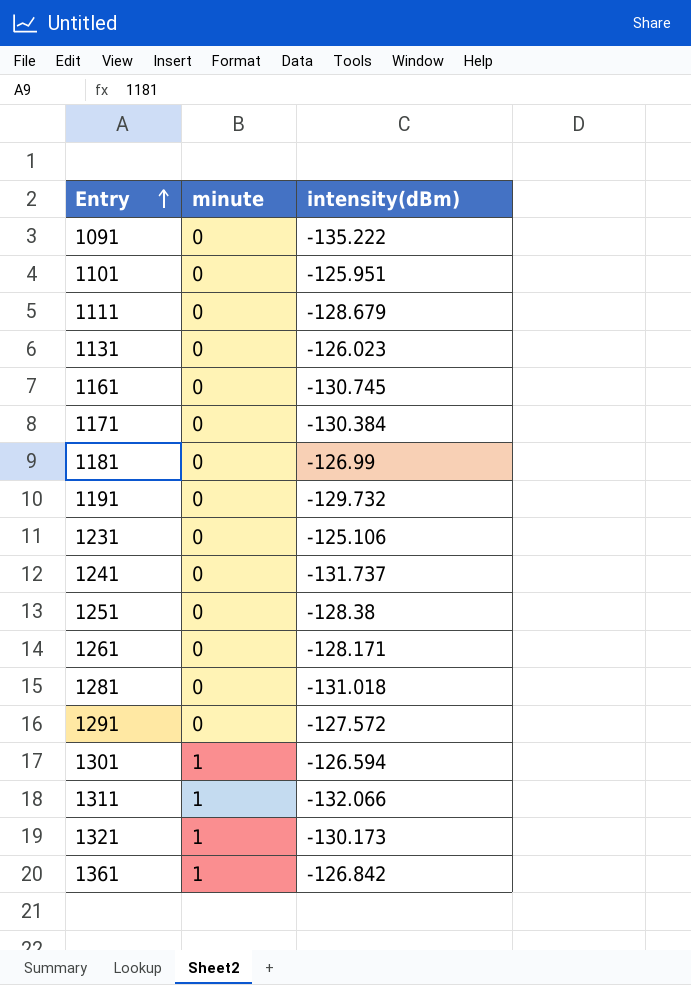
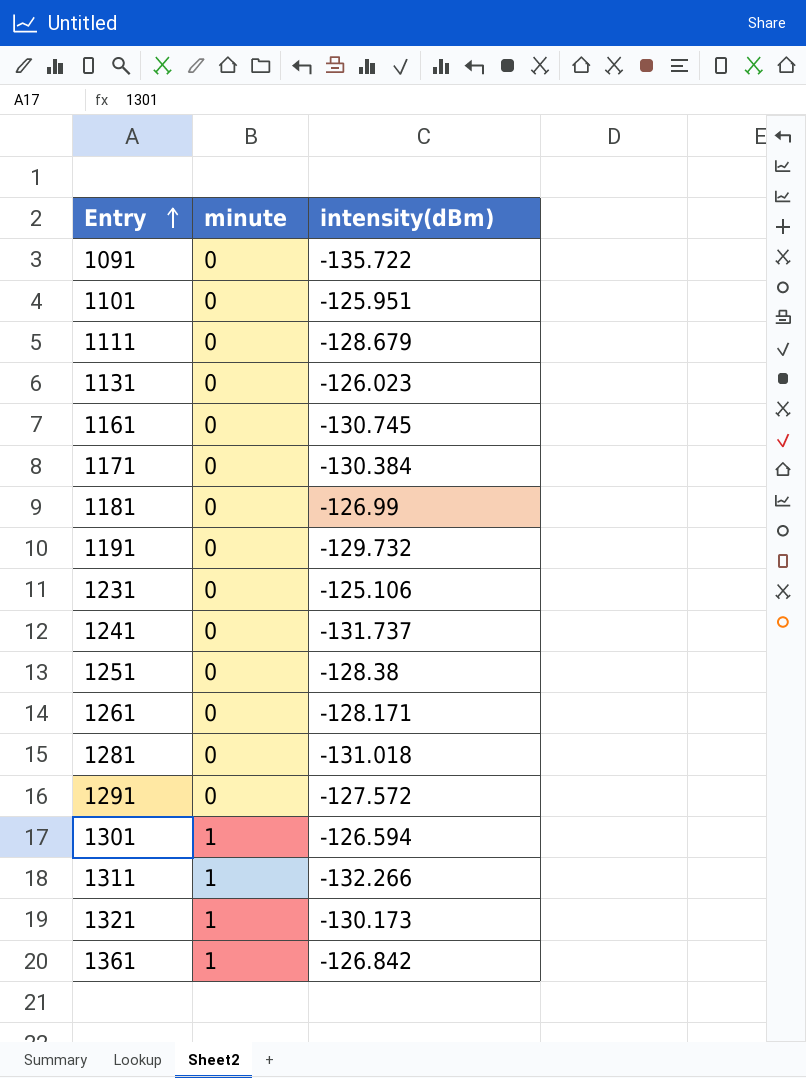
1091 | intensity(dBm): -135.222 -> -135.722
1311 | intensity(dBm): -132.066 -> -132.266

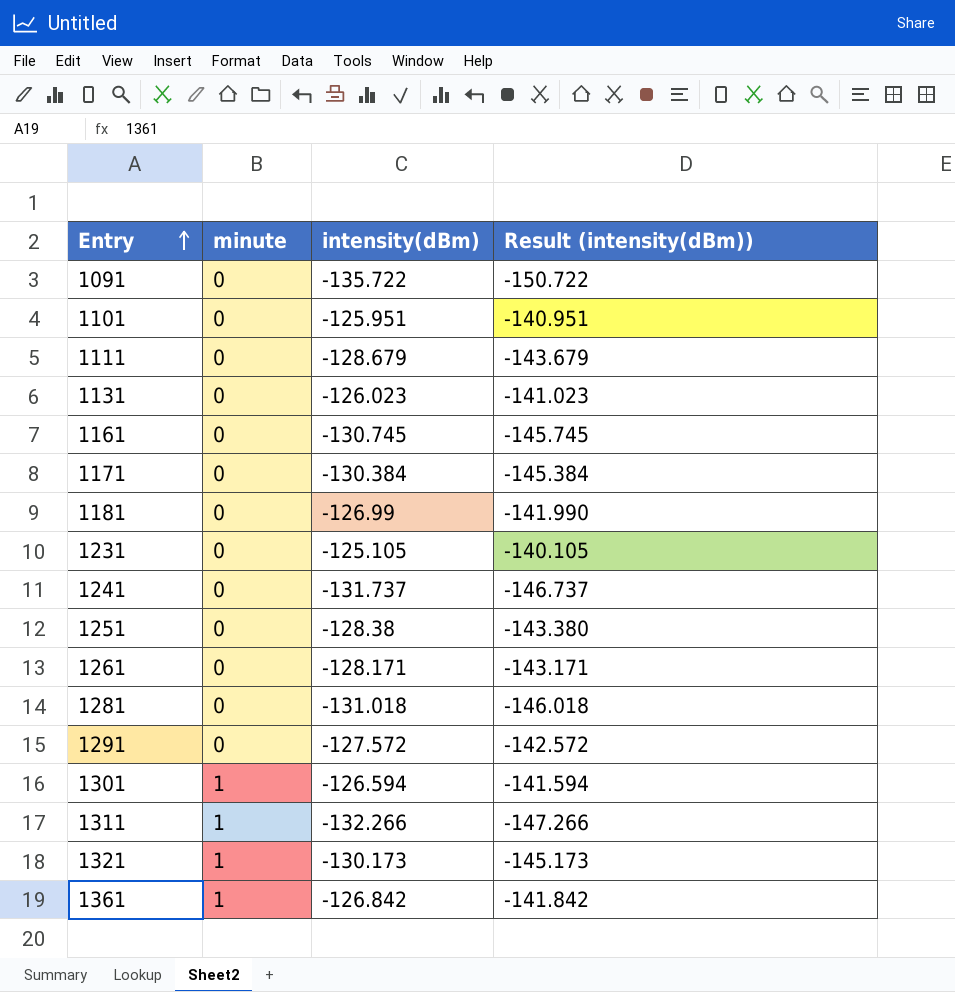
column Result (intensity(dBm)) | formula: none -> [intensity(dBm)] - 15
row 1191: 0 | -129.732 -> none
1231 | intensity(dBm): -125.106 -> -125.105

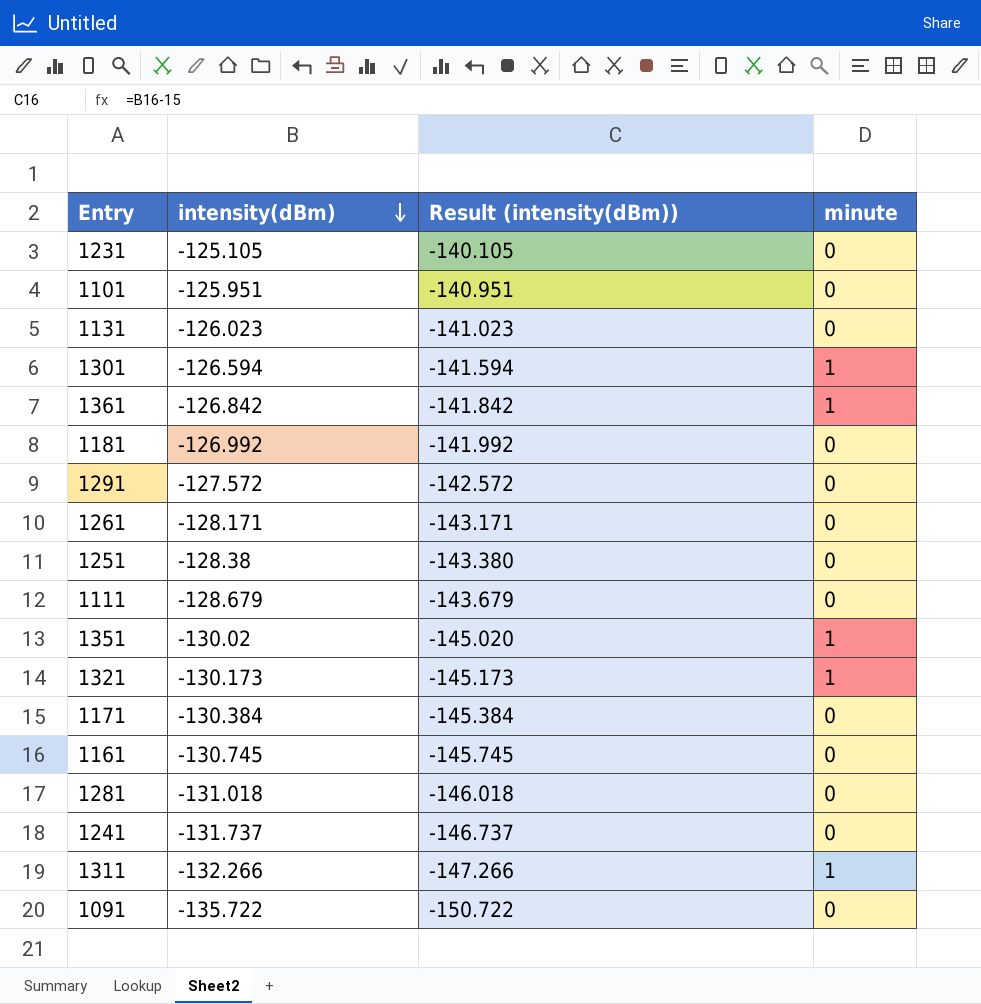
row order: Entry ascending -> intensity(dBm) descending
column minute | position: 2 -> 4
1181 | intensity(dBm): -126.99 -> -126.992
1181 | Result (intensity(dBm)): -141.990 -> -141.992
row 1351: none -> -130.02 | -145.020 | 1

